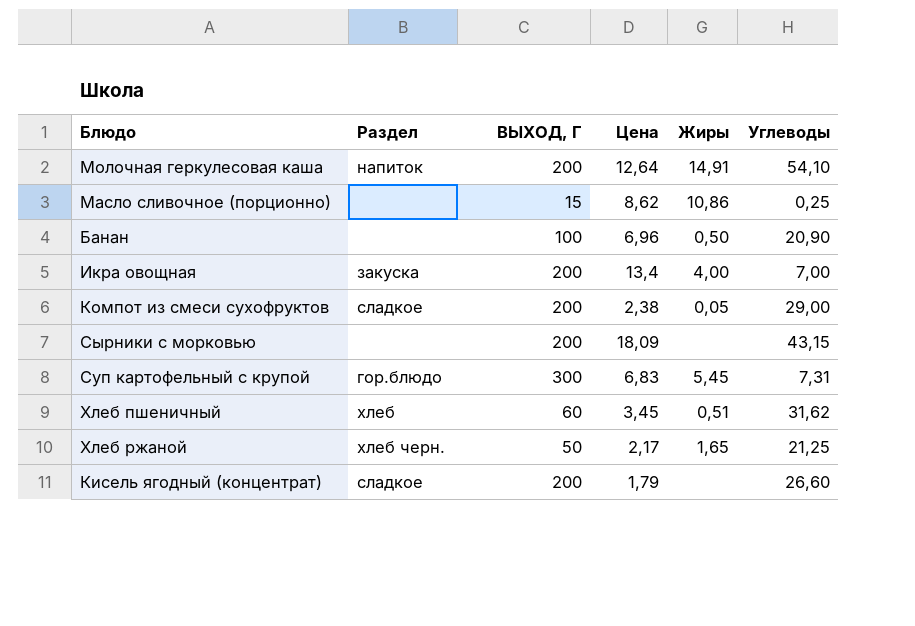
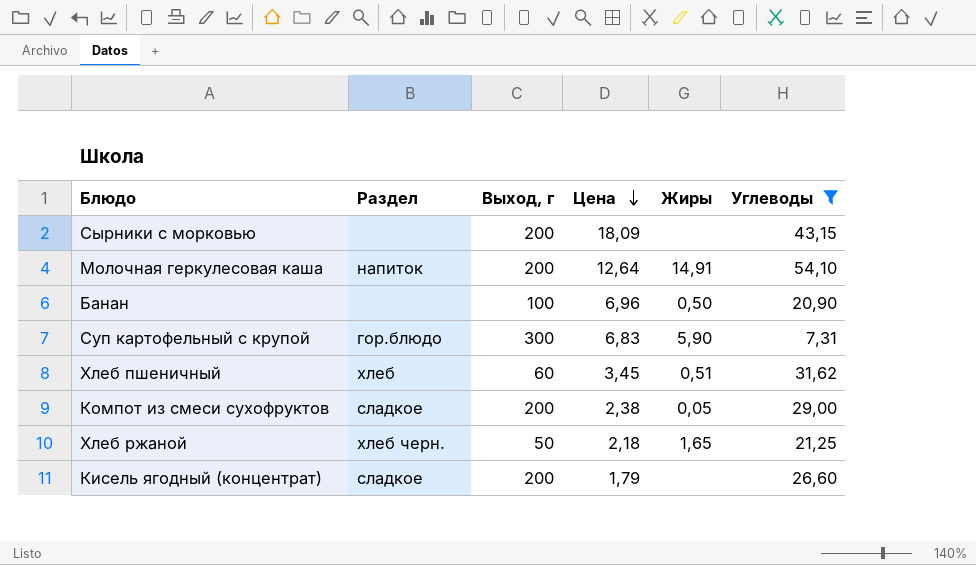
filter: none -> Углеводы >= 7,31
row order: none -> Цена descending
column name: ВЫХОД, Г -> Выход, г
Суп картофельный с крупой | Жиры: 5,45 -> 5,90
Хлеб ржаной | Цена: 2,17 -> 2,18

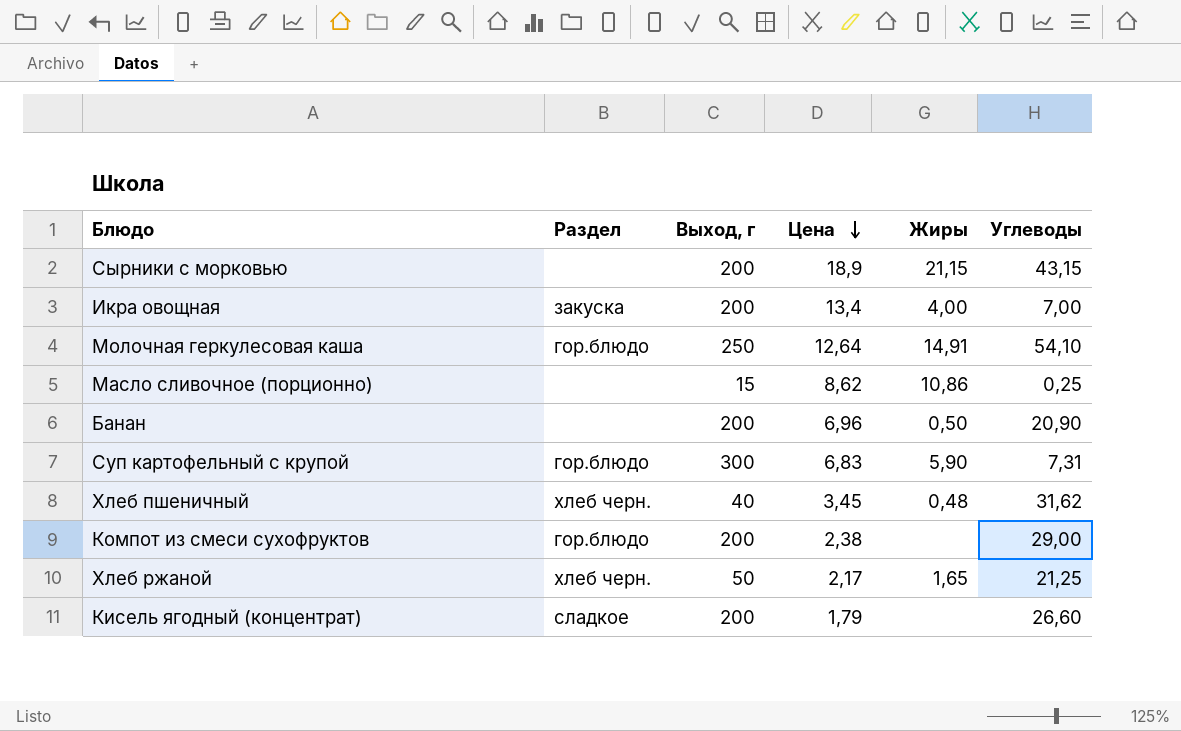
filter: Углеводы >= 7,31 -> none
Сырники с морковью | Цена: 18,09 -> 18,9
Сырники с морковью | Жиры: none -> 21,15
Молочная геркулесовая каша | Раздел: напиток -> гор.блюдо
Молочная геркулесовая каша | Выход, г: 200 -> 250
Банан | Выход, г: 100 -> 200
Хлеб пшеничный | Раздел: хлеб -> хлеб черн.
Хлеб пшеничный | Выход, г: 60 -> 40
Хлеб пшеничный | Жиры: 0,51 -> 0,48
Компот из смеси сухофруктов | Раздел: сладкое -> гор.блюдо
Компот из смеси сухофруктов | Жиры: 0,05 -> none
Хлеб ржаной | Цена: 2,18 -> 2,17

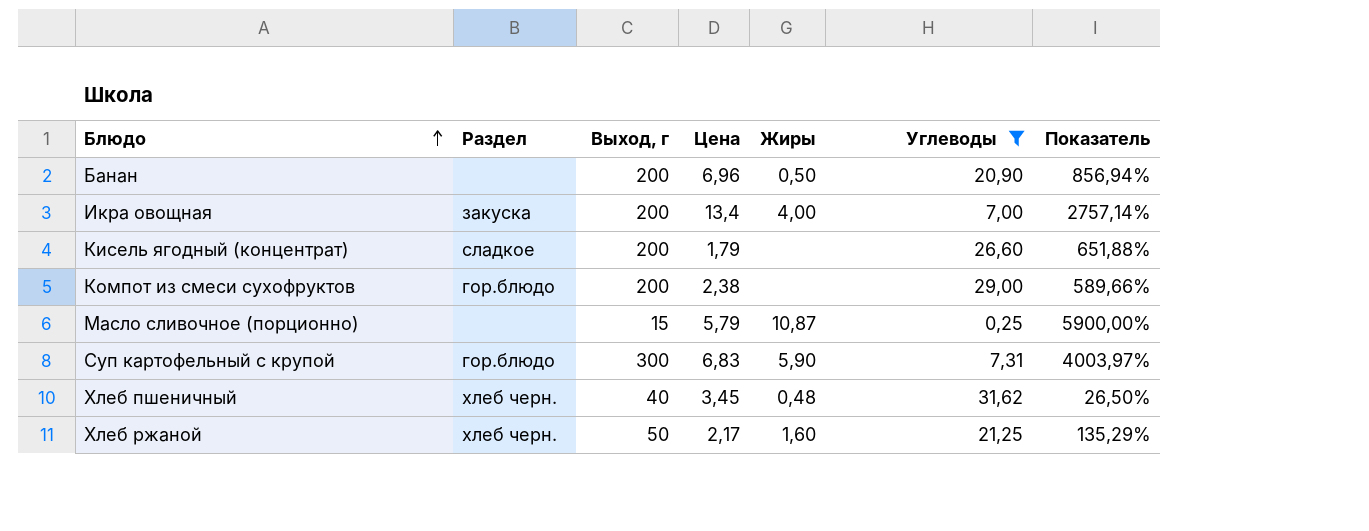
filter: none -> Углеводы <= 31,62
row order: Цена descending -> Блюдо ascending
column Показатель | formula: none -> ([Выход, г] - [Углеводы]) / [Углеводы]
Масло сливочное (порционно) | Цена: 8,62 -> 5,79
Масло сливочное (порционно) | Жиры: 10,86 -> 10,87
Хлеб ржаной | Жиры: 1,65 -> 1,60

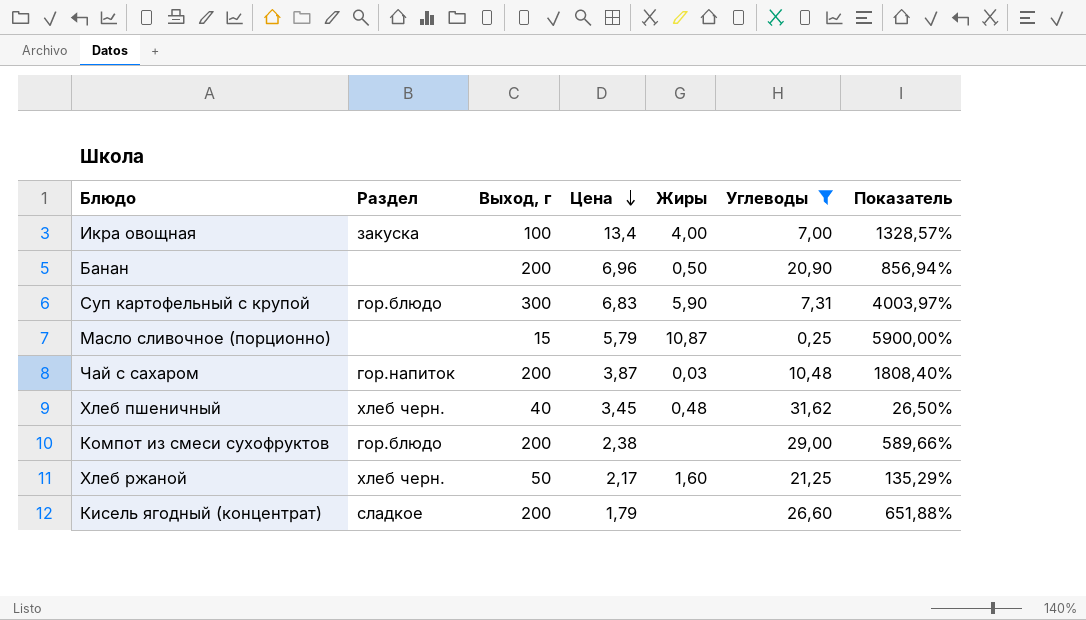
row order: Блюдо ascending -> Цена descending
Икра овощная | Выход, г: 200 -> 100
Икра овощная | Показатель: 2757,14% -> 1328,57%
row Чай с сахаром: none -> гор.напиток | 200 | 3,87 | 0,03 | 10,48 | 1808,40%

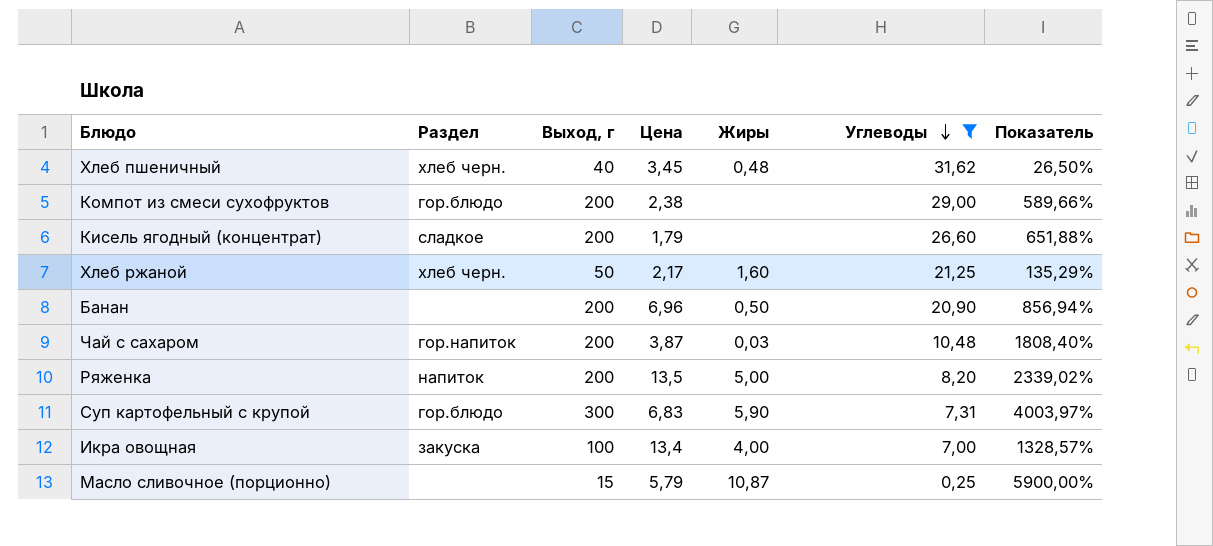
row order: Цена descending -> Углеводы descending
row Ряженка: none -> напиток | 200 | 13,5 | 5,00 | 8,20 | 2339,02%

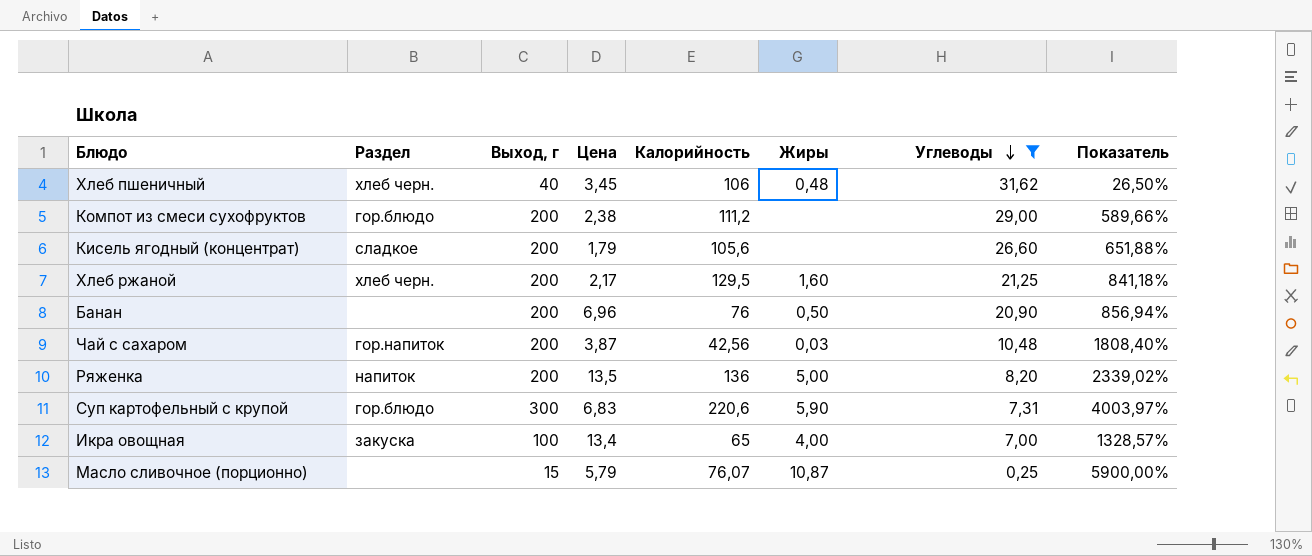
column Калорийность | position: none -> 5
Хлеб ржаной | Выход, г: 50 -> 200
Хлеб ржаной | Показатель: 135,29% -> 841,18%

